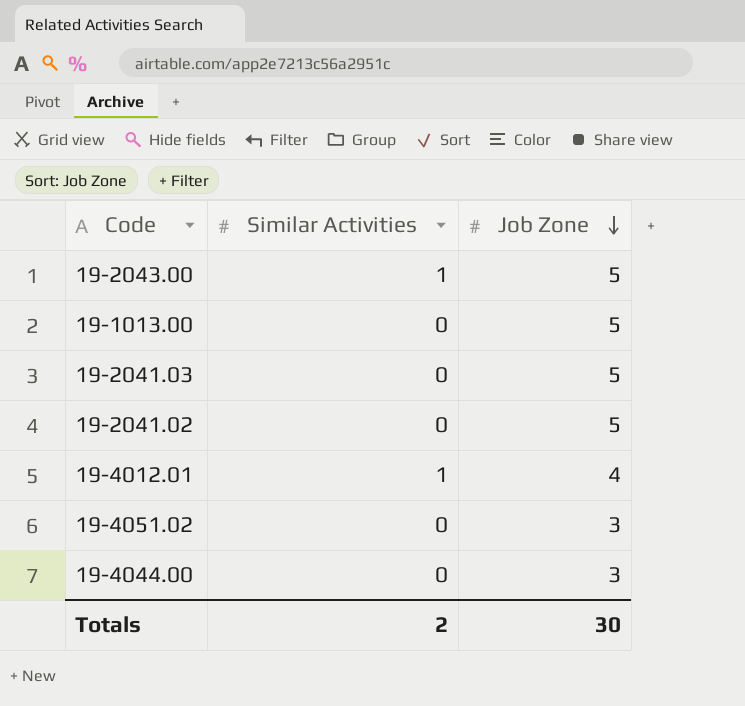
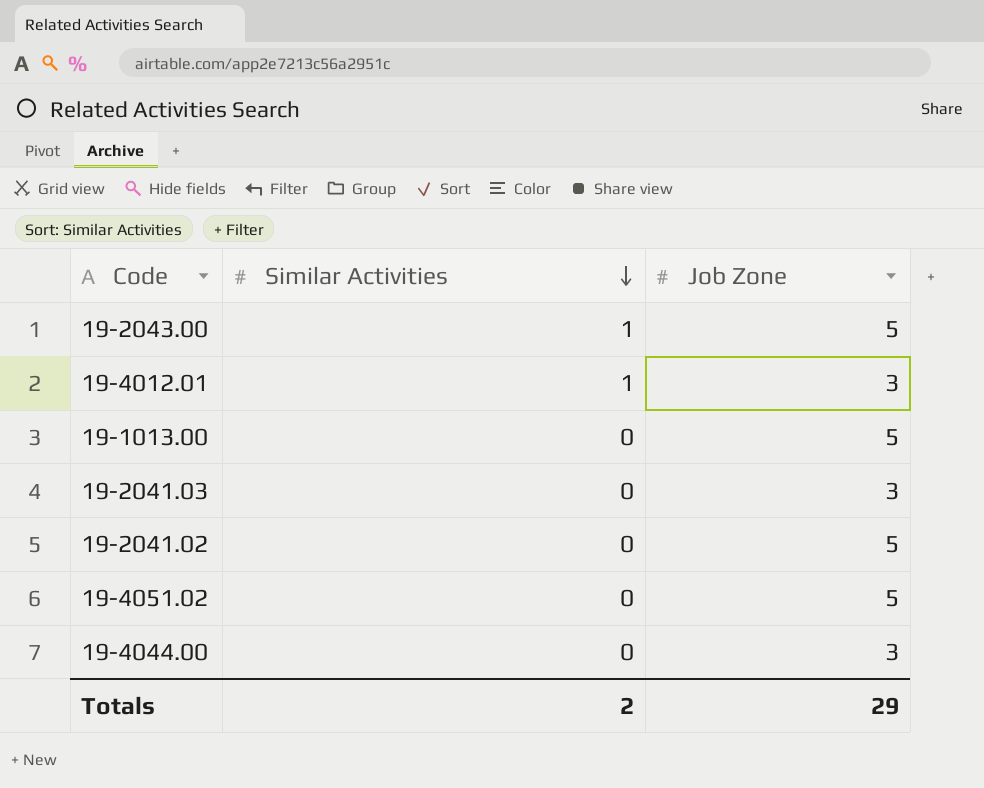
row order: Job Zone descending -> Similar Activities descending
19-4012.01 | Job Zone: 4 -> 3
19-2041.03 | Job Zone: 5 -> 3
19-4051.02 | Job Zone: 3 -> 5
Totals | Job Zone: 30 -> 29

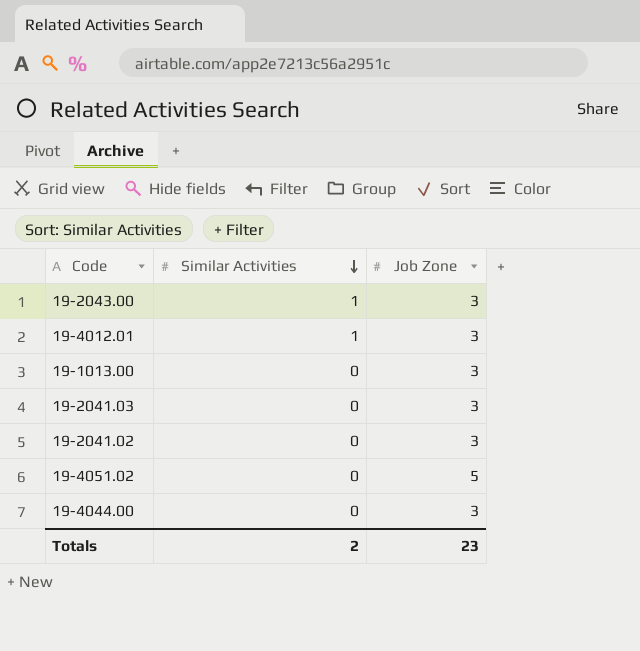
19-2043.00 | Job Zone: 5 -> 3
19-1013.00 | Job Zone: 5 -> 3
19-2041.02 | Job Zone: 5 -> 3
Totals | Job Zone: 29 -> 23

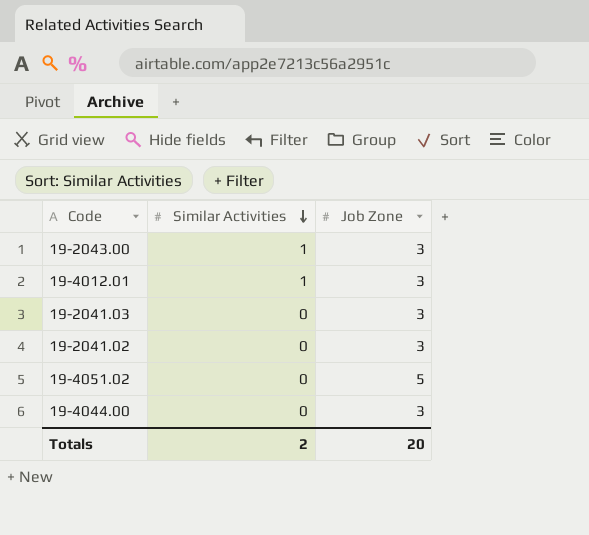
row 19-1013.00: 0 | 3 -> none
Totals | Job Zone: 23 -> 20

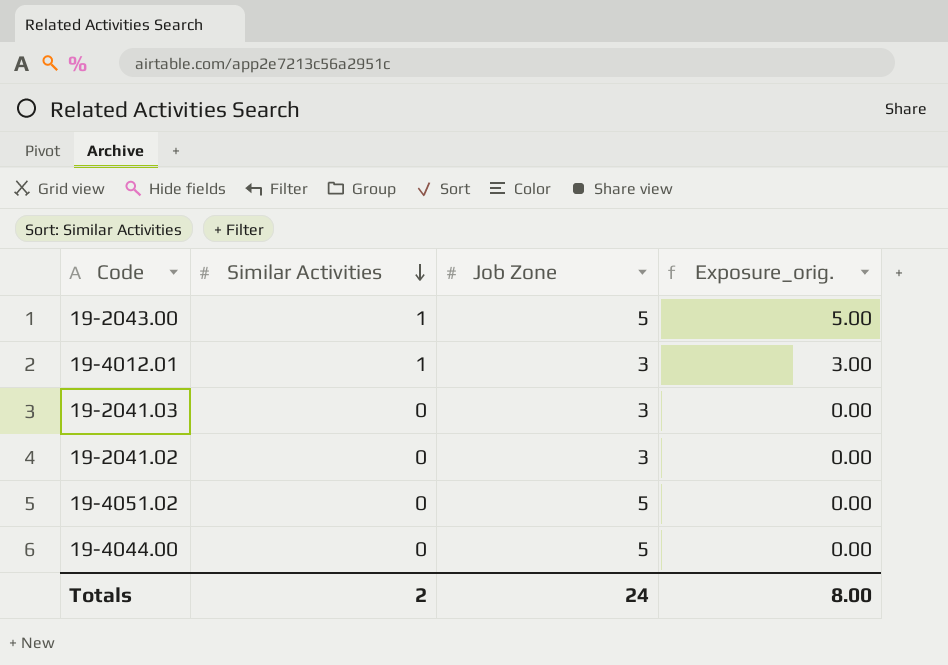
column Exposure_orig. | formula: none -> [Similar Activities] * [Job Zone]
19-2043.00 | Job Zone: 3 -> 5
19-4044.00 | Job Zone: 3 -> 5
Totals | Job Zone: 20 -> 24

